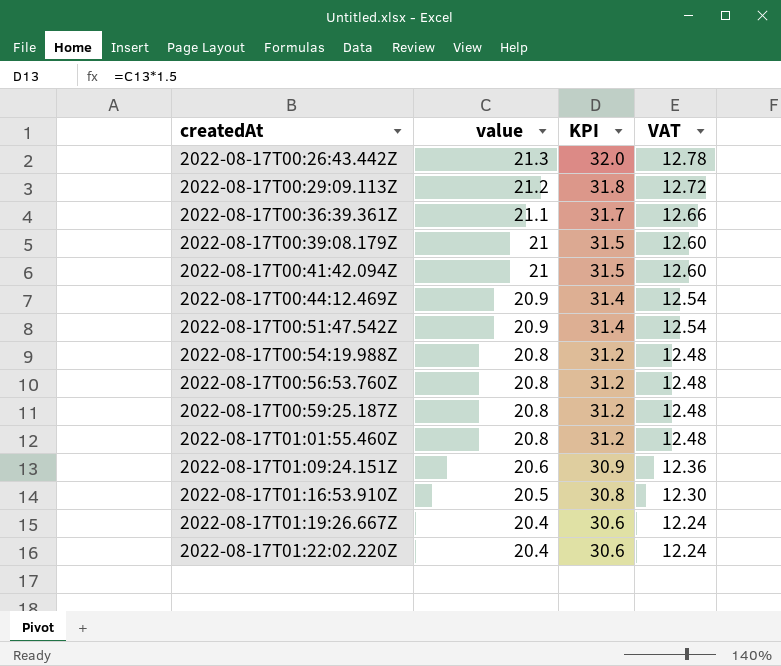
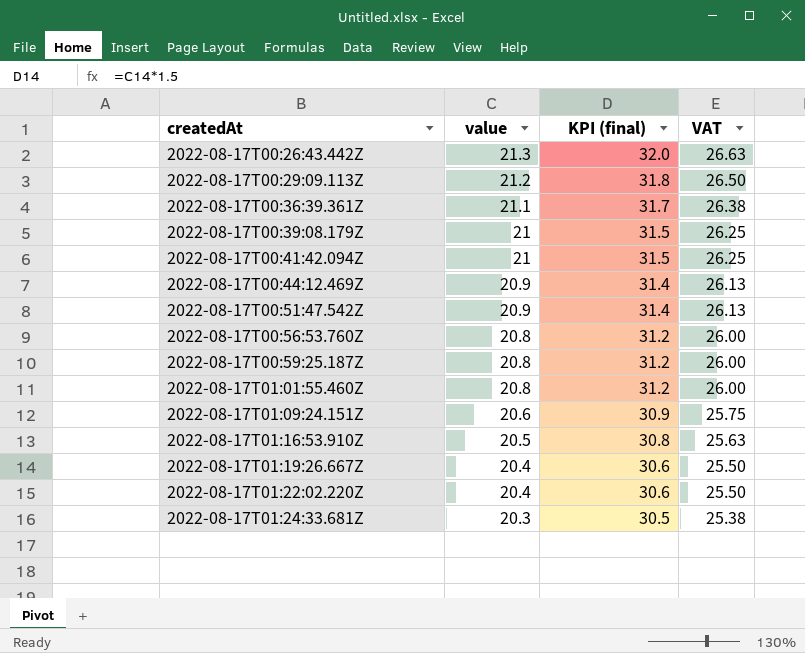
column name: KPI -> KPI (final)
column VAT | formula: [value] * 0.6 -> [value] * 1.25
row 2022-08-17T00:54:19.988Z: 20.8 | 31.2 | 12.48 -> none
row 2022-08-17T01:24:33.681Z: none -> 20.3 | 30.5 | 25.38

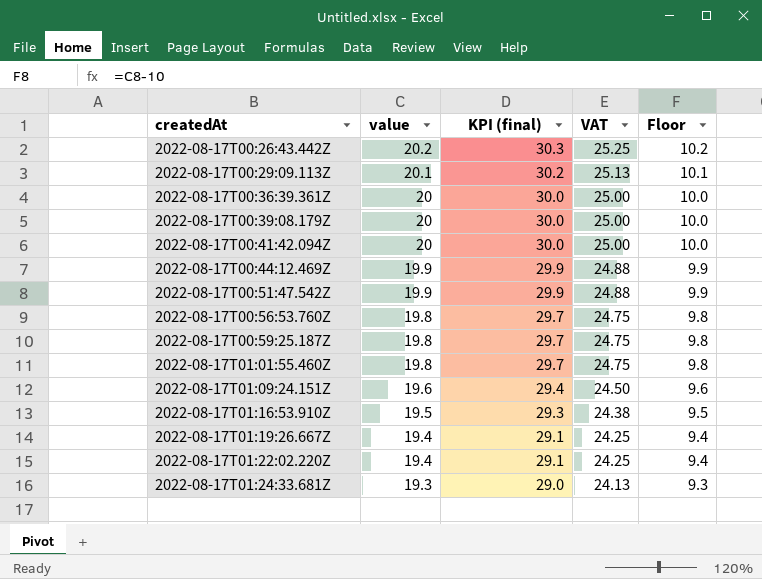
column Floor | formula: none -> [value] - 10
2022-08-17T00:26:43.442Z | value: 21.3 -> 20.2
2022-08-17T00:26:43.442Z | KPI (final): 32.0 -> 30.3
2022-08-17T00:26:43.442Z | VAT: 26.63 -> 25.25
2022-08-17T00:29:09.113Z | value: 21.2 -> 20.1
2022-08-17T00:29:09.113Z | KPI (final): 31.8 -> 30.2
2022-08-17T00:29:09.113Z | VAT: 26.50 -> 25.13
2022-08-17T00:36:39.361Z | value: 21.1 -> 20
2022-08-17T00:36:39.361Z | KPI (final): 31.7 -> 30.0
2022-08-17T00:36:39.361Z | VAT: 26.38 -> 25.00
2022-08-17T00:39:08.179Z | value: 21 -> 20
2022-08-17T00:39:08.179Z | KPI (final): 31.5 -> 30.0
2022-08-17T00:39:08.179Z | VAT: 26.25 -> 25.00
2022-08-17T00:41:42.094Z | value: 21 -> 20
2022-08-17T00:41:42.094Z | KPI (final): 31.5 -> 30.0
2022-08-17T00:41:42.094Z | VAT: 26.25 -> 25.00
2022-08-17T00:44:12.469Z | value: 20.9 -> 19.9
2022-08-17T00:44:12.469Z | KPI (final): 31.4 -> 29.9
2022-08-17T00:44:12.469Z | VAT: 26.13 -> 24.88
2022-08-17T00:51:47.542Z | value: 20.9 -> 19.9
2022-08-17T00:51:47.542Z | KPI (final): 31.4 -> 29.9
2022-08-17T00:51:47.542Z | VAT: 26.13 -> 24.88
2022-08-17T00:56:53.760Z | value: 20.8 -> 19.8
2022-08-17T00:56:53.760Z | KPI (final): 31.2 -> 29.7
2022-08-17T00:56:53.760Z | VAT: 26.00 -> 24.75
2022-08-17T00:59:25.187Z | value: 20.8 -> 19.8
2022-08-17T00:59:25.187Z | KPI (final): 31.2 -> 29.7
2022-08-17T00:59:25.187Z | VAT: 26.00 -> 24.75
2022-08-17T01:01:55.460Z | value: 20.8 -> 19.8
2022-08-17T01:01:55.460Z | KPI (final): 31.2 -> 29.7
2022-08-17T01:01:55.460Z | VAT: 26.00 -> 24.75
2022-08-17T01:09:24.151Z | value: 20.6 -> 19.6
2022-08-17T01:09:24.151Z | KPI (final): 30.9 -> 29.4
2022-08-17T01:09:24.151Z | VAT: 25.75 -> 24.50
2022-08-17T01:16:53.910Z | value: 20.5 -> 19.5
2022-08-17T01:16:53.910Z | KPI (final): 30.8 -> 29.3
2022-08-17T01:16:53.910Z | VAT: 25.63 -> 24.38
2022-08-17T01:19:26.667Z | value: 20.4 -> 19.4
2022-08-17T01:19:26.667Z | KPI (final): 30.6 -> 29.1
2022-08-17T01:19:26.667Z | VAT: 25.50 -> 24.25
2022-08-17T01:22:02.220Z | value: 20.4 -> 19.4
2022-08-17T01:22:02.220Z | KPI (final): 30.6 -> 29.1
2022-08-17T01:22:02.220Z | VAT: 25.50 -> 24.25
2022-08-17T01:24:33.681Z | value: 20.3 -> 19.3
2022-08-17T01:24:33.681Z | KPI (final): 30.5 -> 29.0
2022-08-17T01:24:33.681Z | VAT: 25.38 -> 24.13

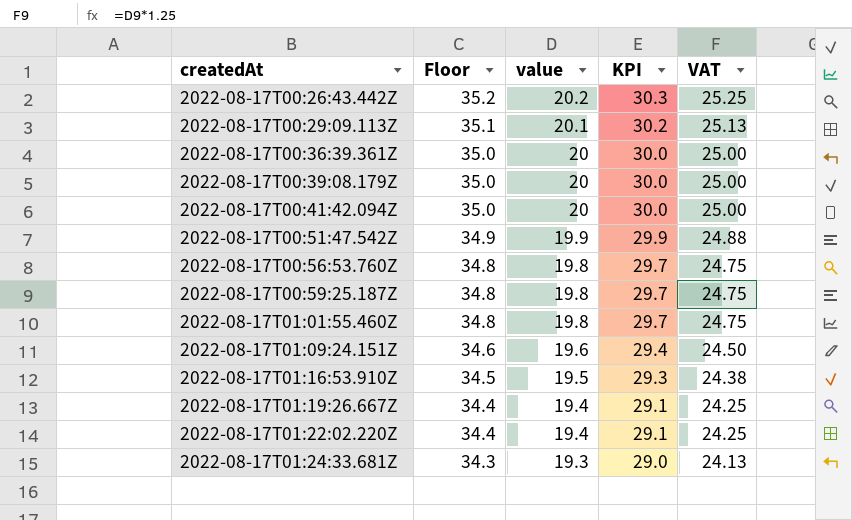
column Floor | formula: [value] - 10 -> [value] + 15
column Floor | position: 5 -> 2
column name: KPI (final) -> KPI
row 2022-08-17T00:44:12.469Z: 19.9 | 29.9 | 24.88 | 9.9 -> none

